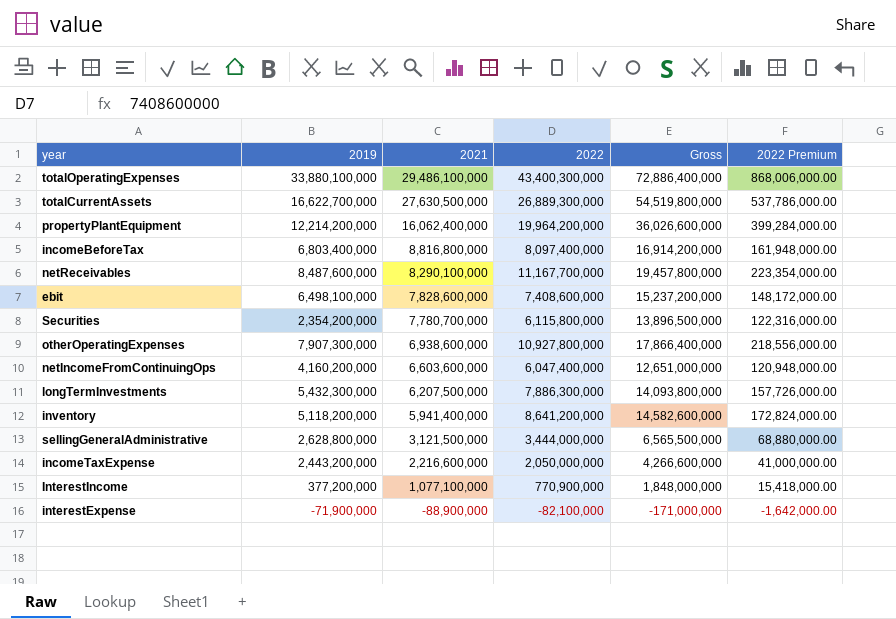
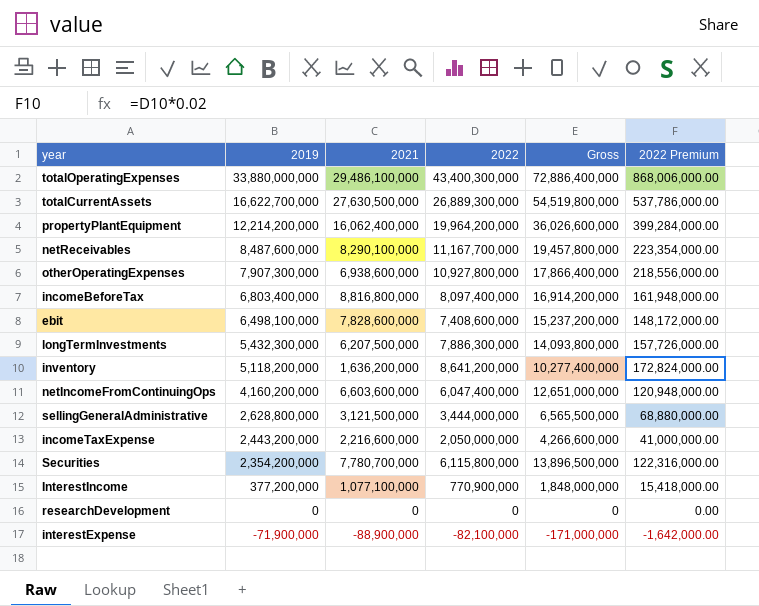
row order: 2021 descending -> 2019 descending
totalOperatingExpenses | 2019: 33,880,100,000 -> 33,880,000,000
inventory | 2021: 5,941,400,000 -> 1,636,200,000
inventory | Gross: 14,582,600,000 -> 10,277,400,000
row researchDevelopment: none -> 0 | 0 | 0 | 0 | 0.00

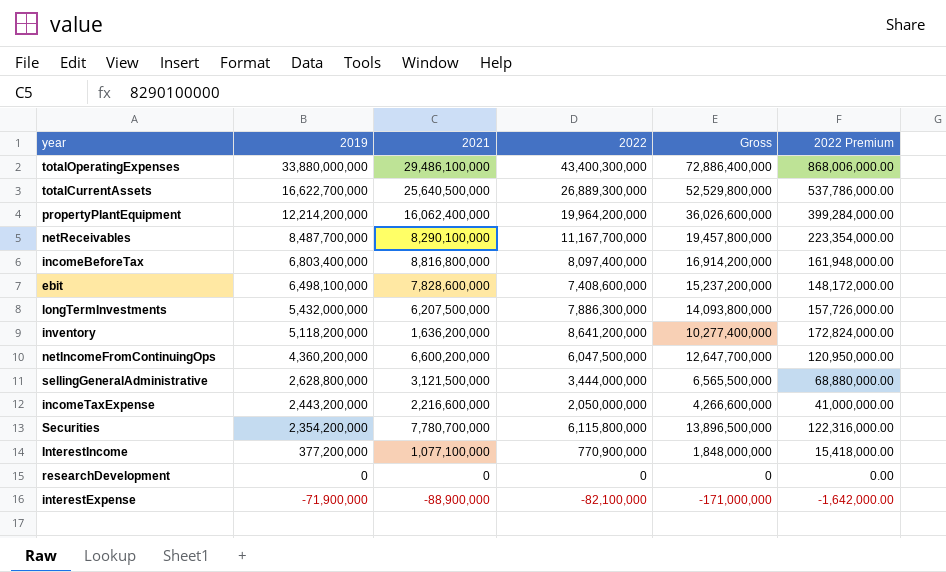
row otherOperatingExpenses: 7,907,300,000 | 6,938,600,000 | 10,927,800,000 | 17,866,400,000 | 218,556,000.00 -> none
totalCurrentAssets | 2021: 27,630,500,000 -> 25,640,500,000
totalCurrentAssets | Gross: 54,519,800,000 -> 52,529,800,000
netReceivables | 2019: 8,487,600,000 -> 8,487,700,000
longTermInvestments | 2019: 5,432,300,000 -> 5,432,000,000
netIncomeFromContinuingOps | 2019: 4,160,200,000 -> 4,360,200,000
netIncomeFromContinuingOps | 2021: 6,603,600,000 -> 6,600,200,000
netIncomeFromContinuingOps | 2022: 6,047,400,000 -> 6,047,500,000
netIncomeFromContinuingOps | Gross: 12,651,000,000 -> 12,647,700,000
netIncomeFromContinuingOps | 2022 Premium: 120,948,000.00 -> 120,950,000.00

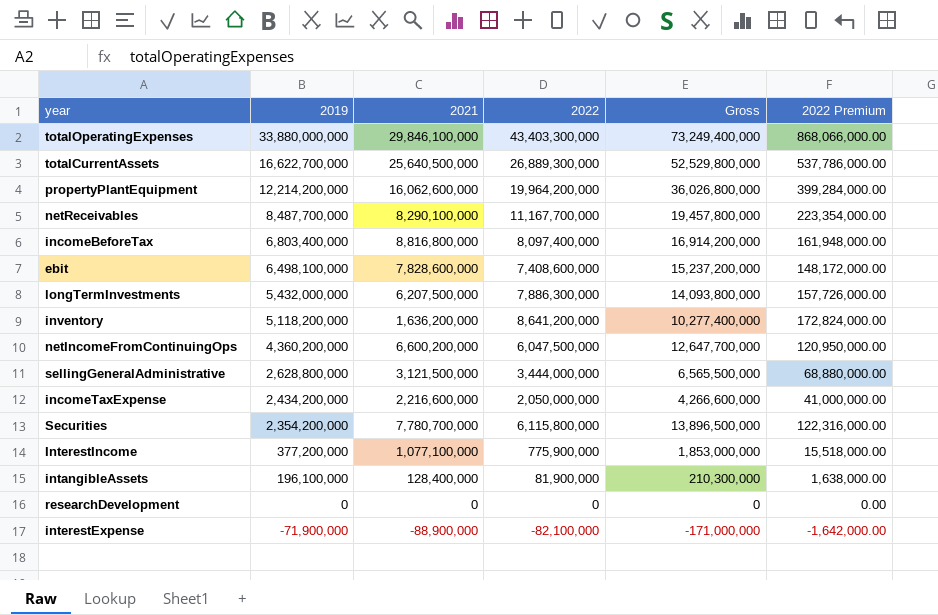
totalOperatingExpenses | 2021: 29,486,100,000 -> 29,846,100,000
totalOperatingExpenses | 2022: 43,400,300,000 -> 43,403,300,000
totalOperatingExpenses | Gross: 72,886,400,000 -> 73,249,400,000
totalOperatingExpenses | 2022 Premium: 868,006,000.00 -> 868,066,000.00
propertyPlantEquipment | 2021: 16,062,400,000 -> 16,062,600,000
propertyPlantEquipment | Gross: 36,026,600,000 -> 36,026,800,000
incomeTaxExpense | 2019: 2,443,200,000 -> 2,434,200,000
InterestIncome | 2022: 770,900,000 -> 775,900,000
InterestIncome | Gross: 1,848,000,000 -> 1,853,000,000
InterestIncome | 2022 Premium: 15,418,000.00 -> 15,518,000.00
row intangibleAssets: none -> 196,100,000 | 128,400,000 | 81,900,000 | 210,300,000 | 1,638,000.00

